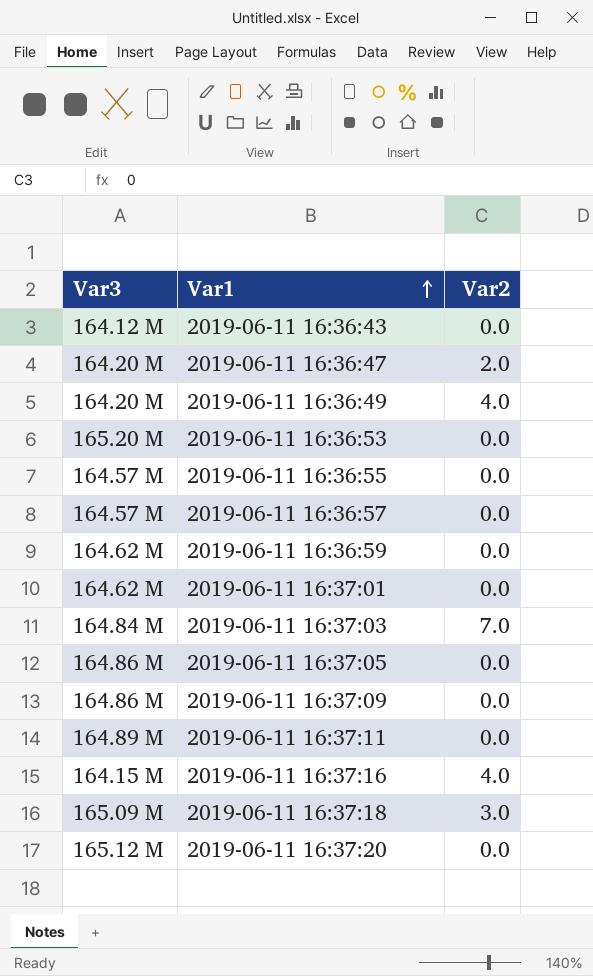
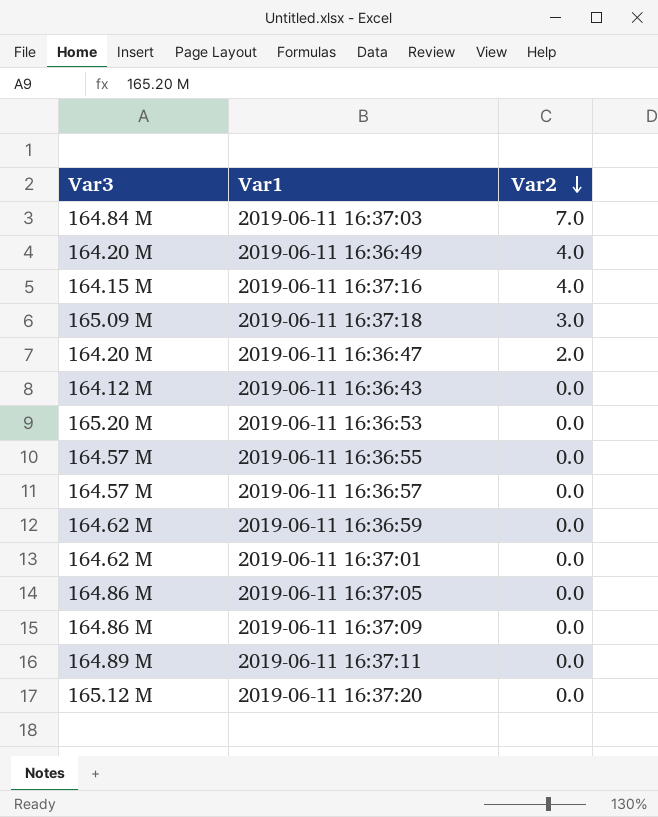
row order: Var1 ascending -> Var2 descending

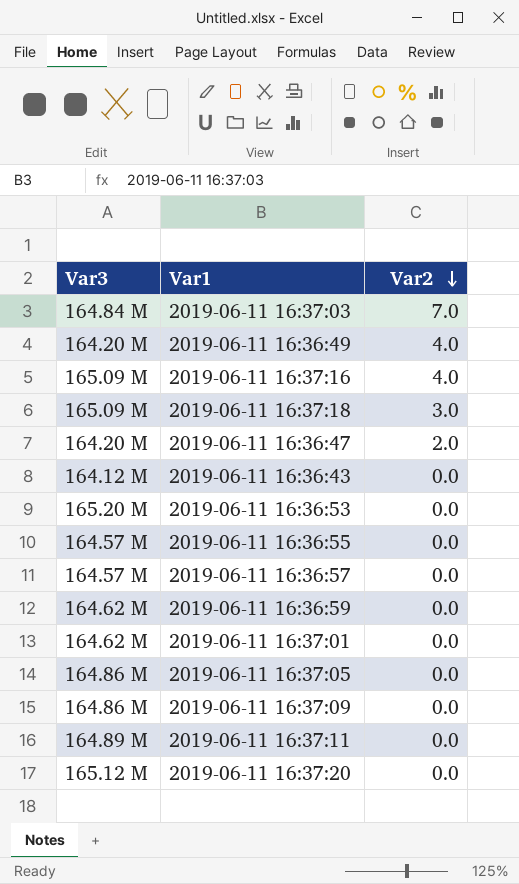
2019-06-11 16:37:16 | Var3: 164.15 M -> 165.09 M

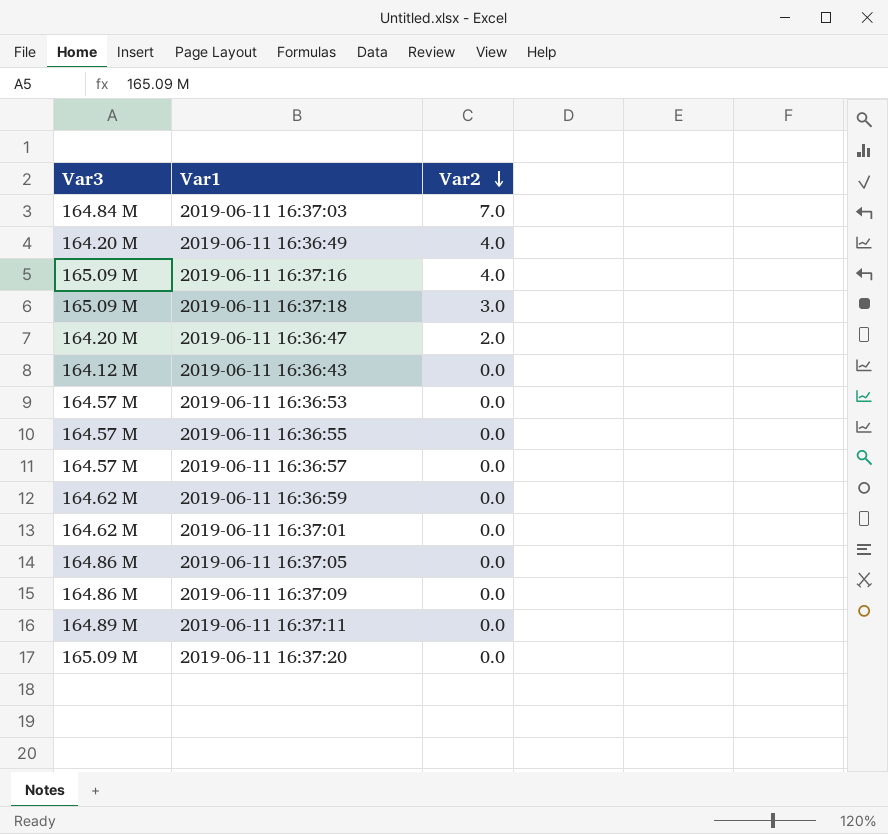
2019-06-11 16:36:53 | Var3: 165.20 M -> 164.57 M
2019-06-11 16:37:20 | Var3: 165.12 M -> 165.09 M

